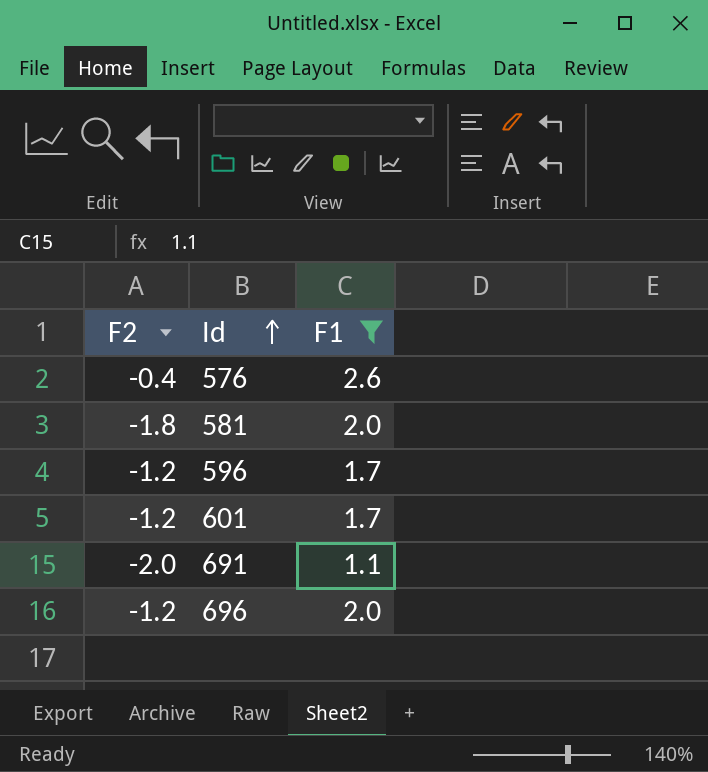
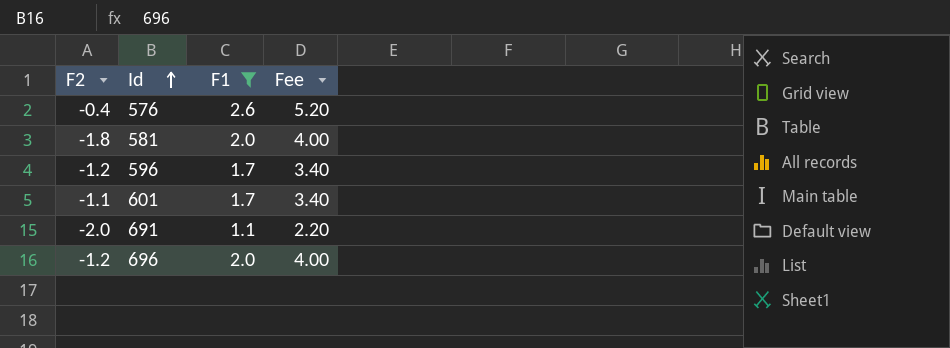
column Fee | formula: none -> [F1] * 2
601 | F2: -1.2 -> -1.1

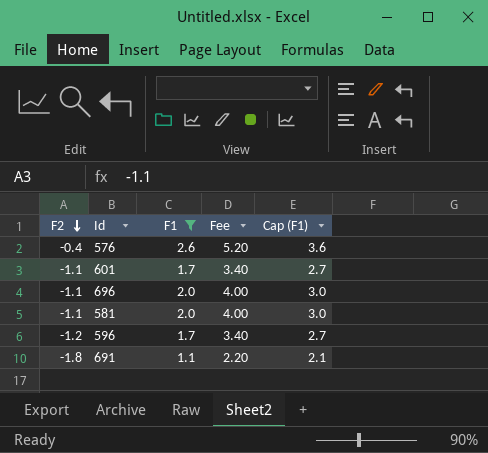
row order: Id ascending -> F2 descending
column Cap (F1) | formula: none -> [F1] + 1
696 | F2: -1.2 -> -1.1
581 | F2: -1.8 -> -1.1
691 | F2: -2.0 -> -1.8

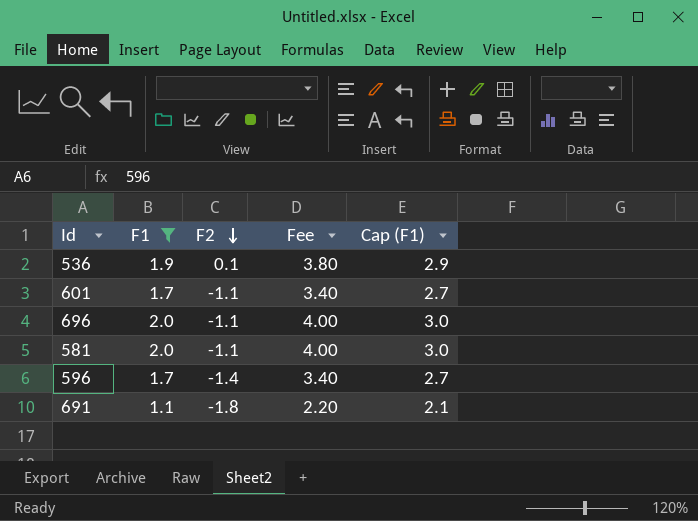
column F2 | position: 1 -> 3
row 576: -0.4 | 2.6 | 5.20 | 3.6 -> none
row 536: none -> 1.9 | 0.1 | 3.80 | 2.9
596 | F2: -1.2 -> -1.4

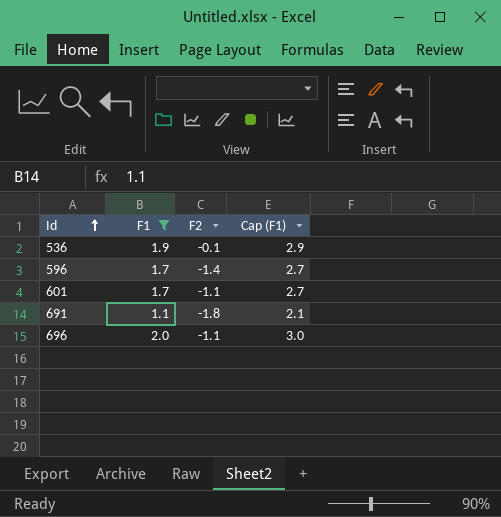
row order: F2 descending -> Id ascending
column Fee | formula: [F1] * 2 -> none
row 581: 2.0 | -1.1 | 4.00 | 3.0 -> none
536 | F2: 0.1 -> -0.1

